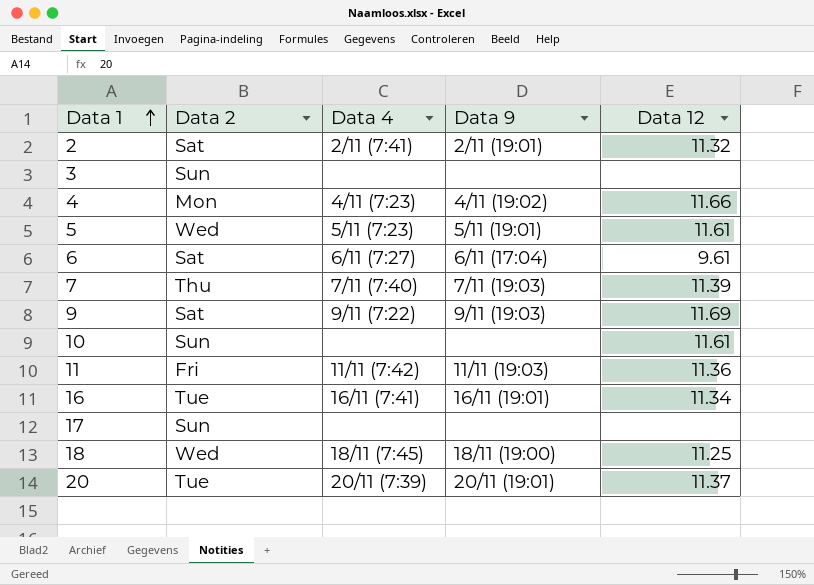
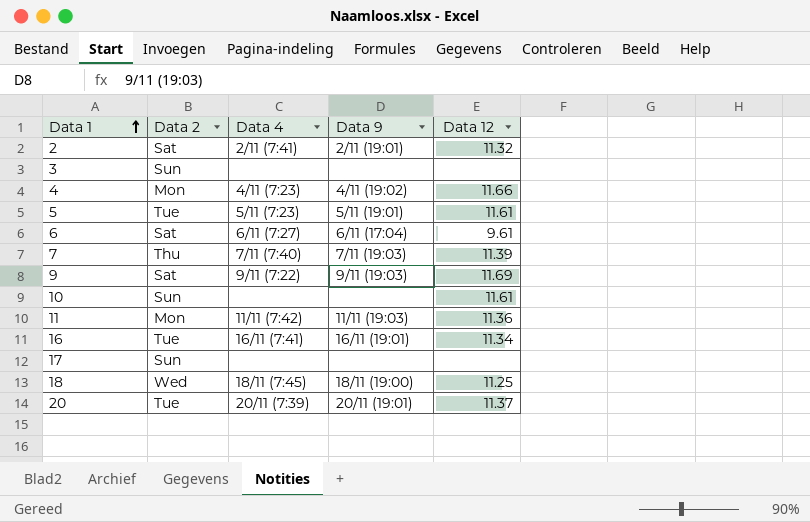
5 | Data 2: Wed -> Tue
11 | Data 2: Fri -> Mon

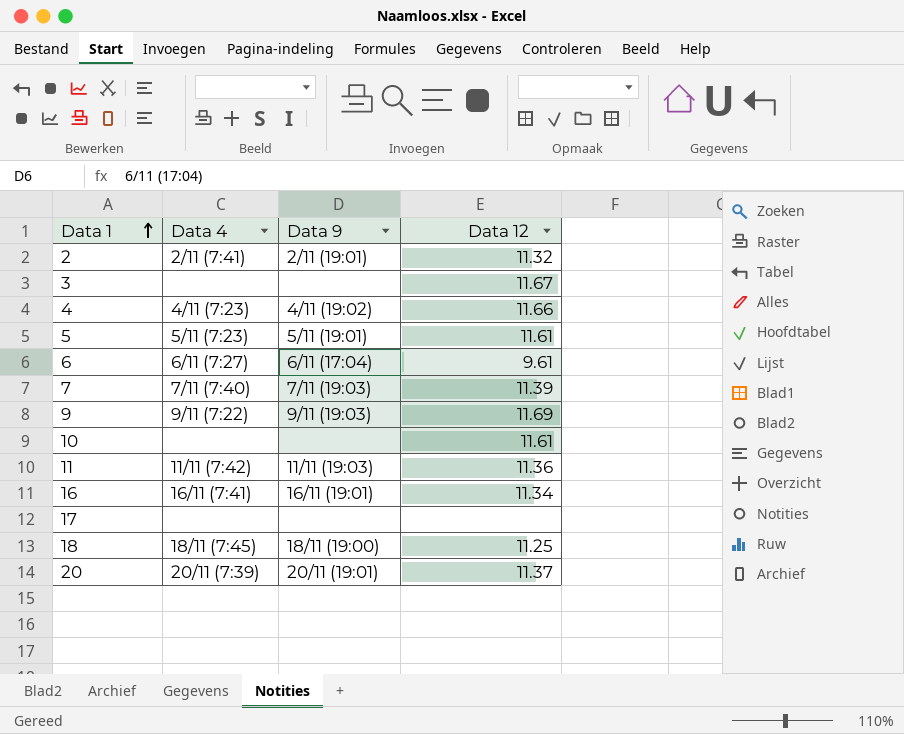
column Data 2 | position: 2 -> none
3 | Data 12: none -> 11.67

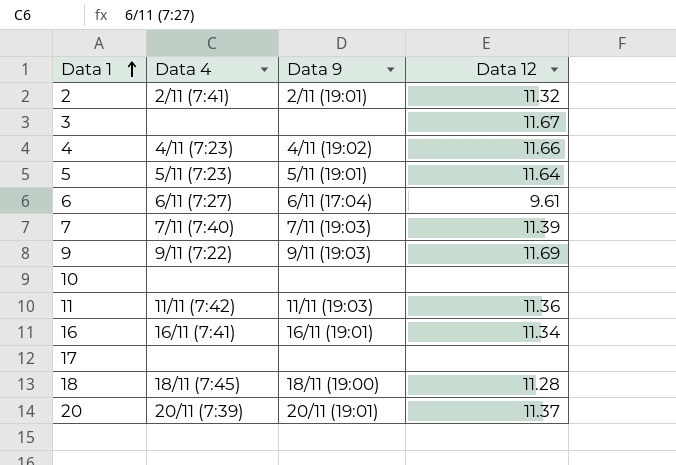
5 | Data 12: 11.61 -> 11.64
10 | Data 12: 11.61 -> none
18 | Data 12: 11.25 -> 11.28

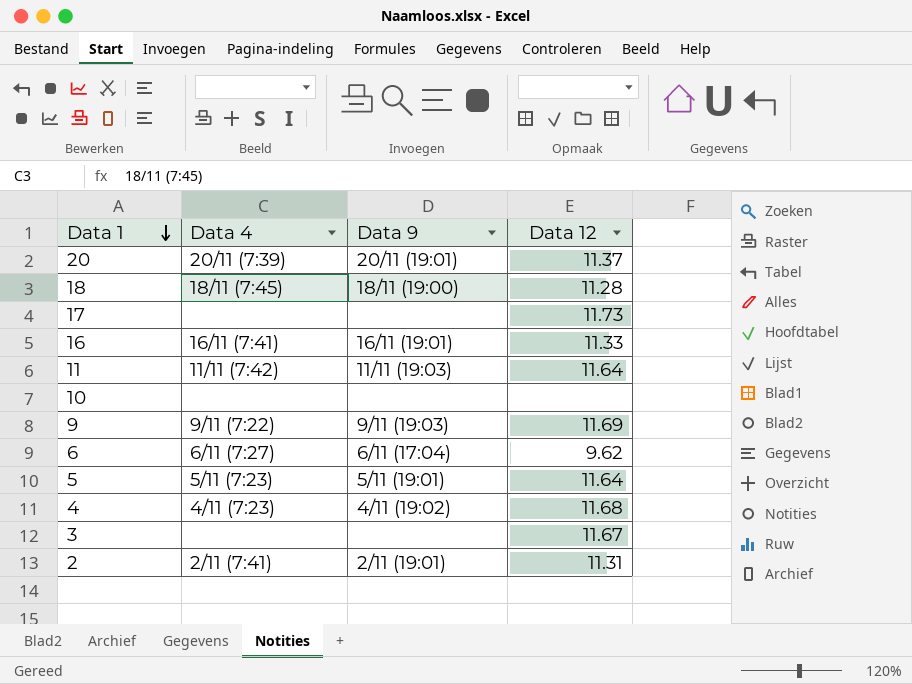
row order: Data 1 ascending -> Data 1 descending
row 7: 7/11 (7:40) | 7/11 (19:03) | 11.39 -> none
17 | Data 12: none -> 11.73
16 | Data 12: 11.34 -> 11.33
11 | Data 12: 11.36 -> 11.64
6 | Data 12: 9.61 -> 9.62
4 | Data 12: 11.66 -> 11.68
2 | Data 12: 11.32 -> 11.31

